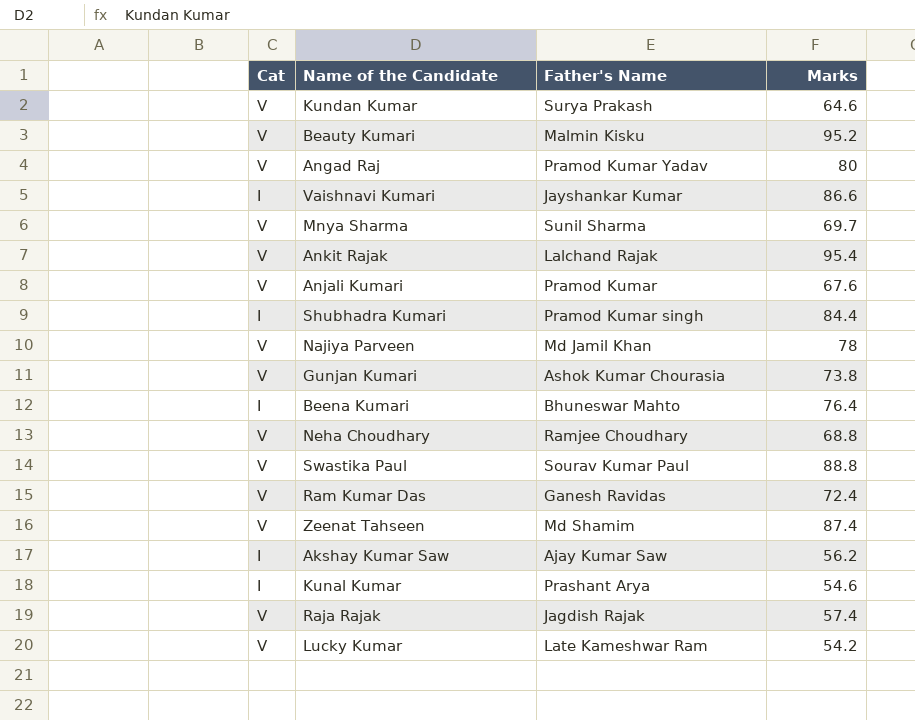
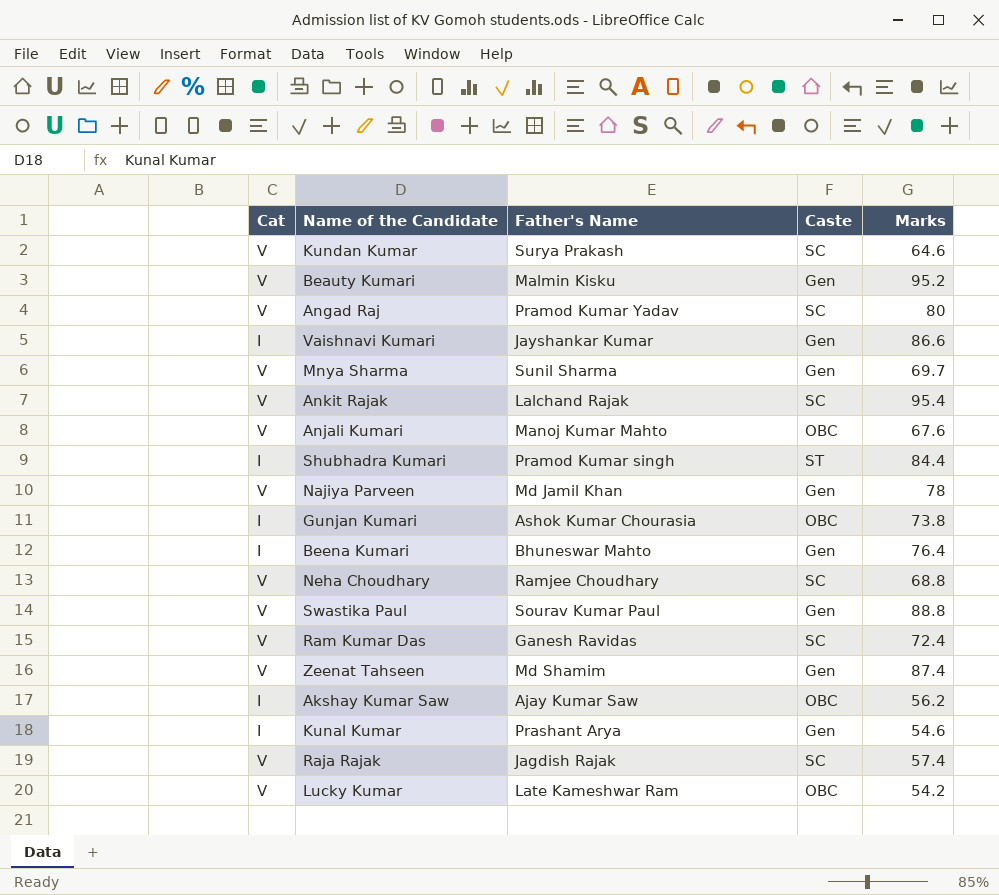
column Caste | position: none -> 4
Anjali Kumari | Father's Name: Pramod Kumar -> Manoj Kumar Mahto
Gunjan Kumari | Cat: V -> I

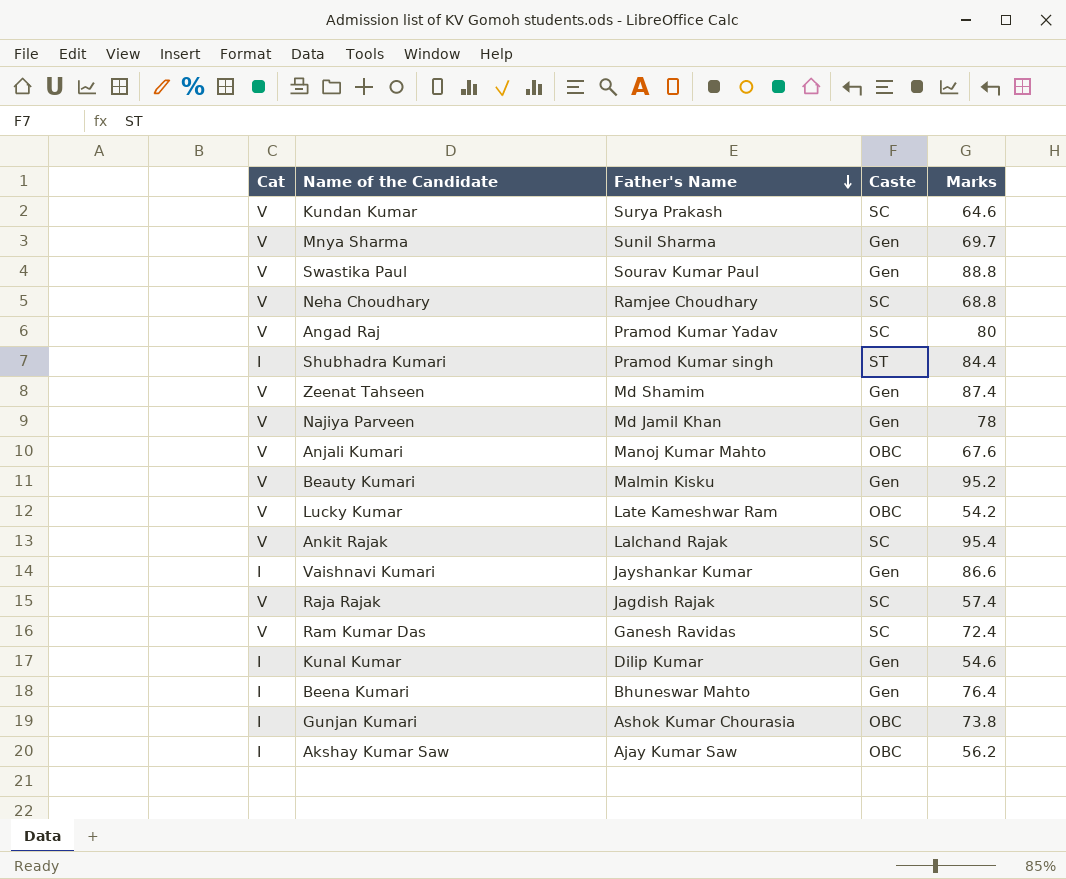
row order: none -> Father's Name descending
Kunal Kumar | Father's Name: Prashant Arya -> Dilip Kumar

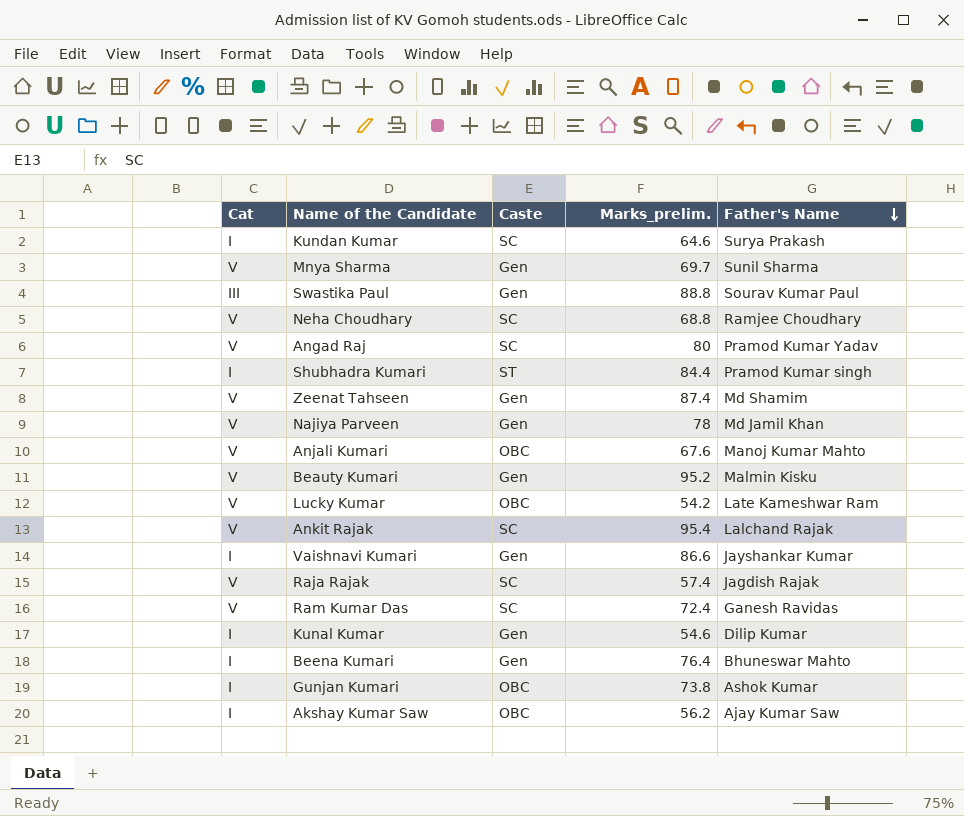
column name: Marks -> Marks_prelim.
column Father's Name | position: 3 -> 5
Kundan Kumar | Cat: V -> I
Swastika Paul | Cat: V -> III
Gunjan Kumari | Father's Name: Ashok Kumar Chourasia -> Ashok Kumar

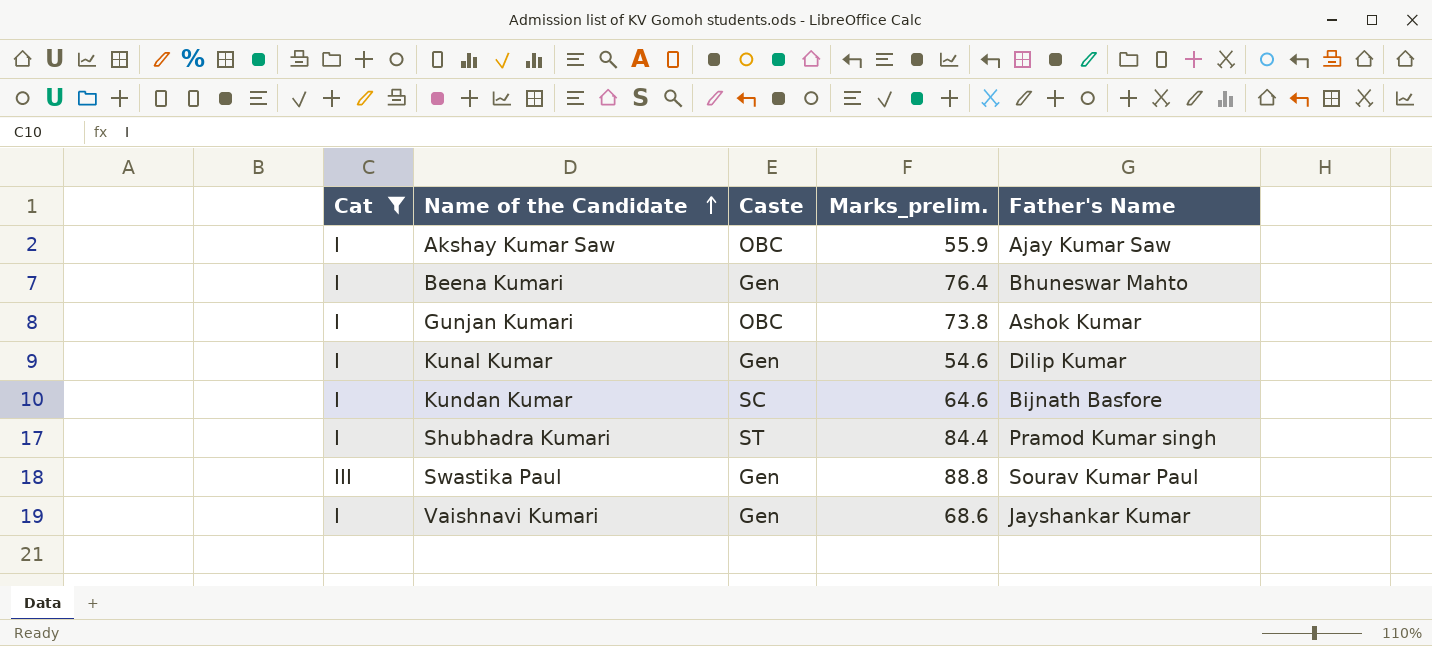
filter: none -> Cat != V
row order: Father's Name descending -> Name of the Candidate ascending
Akshay Kumar Saw | Marks_prelim.: 56.2 -> 55.9
Kundan Kumar | Father's Name: Surya Prakash -> Bijnath Basfore
Vaishnavi Kumari | Marks_prelim.: 86.6 -> 68.6

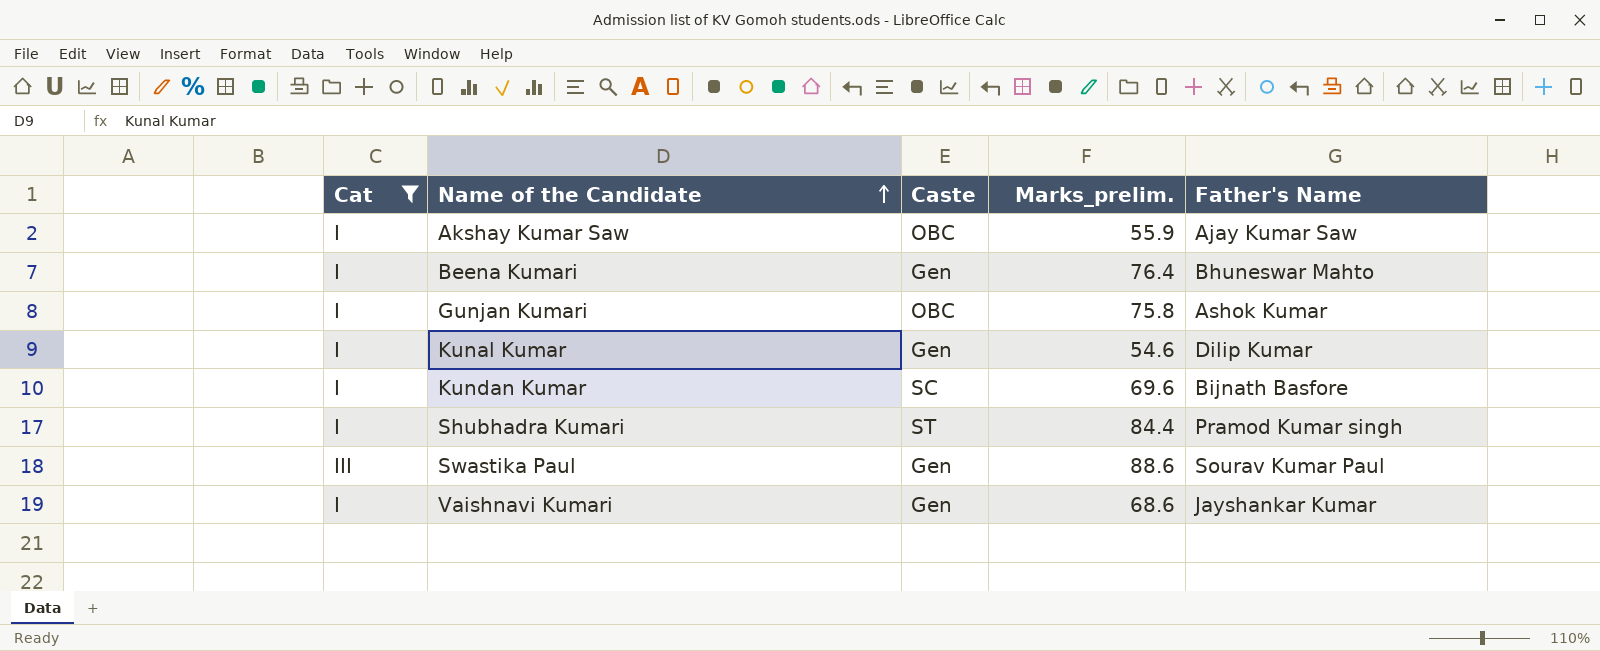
Gunjan Kumari | Marks_prelim.: 73.8 -> 75.8
Kundan Kumar | Marks_prelim.: 64.6 -> 69.6
Swastika Paul | Marks_prelim.: 88.8 -> 88.6

